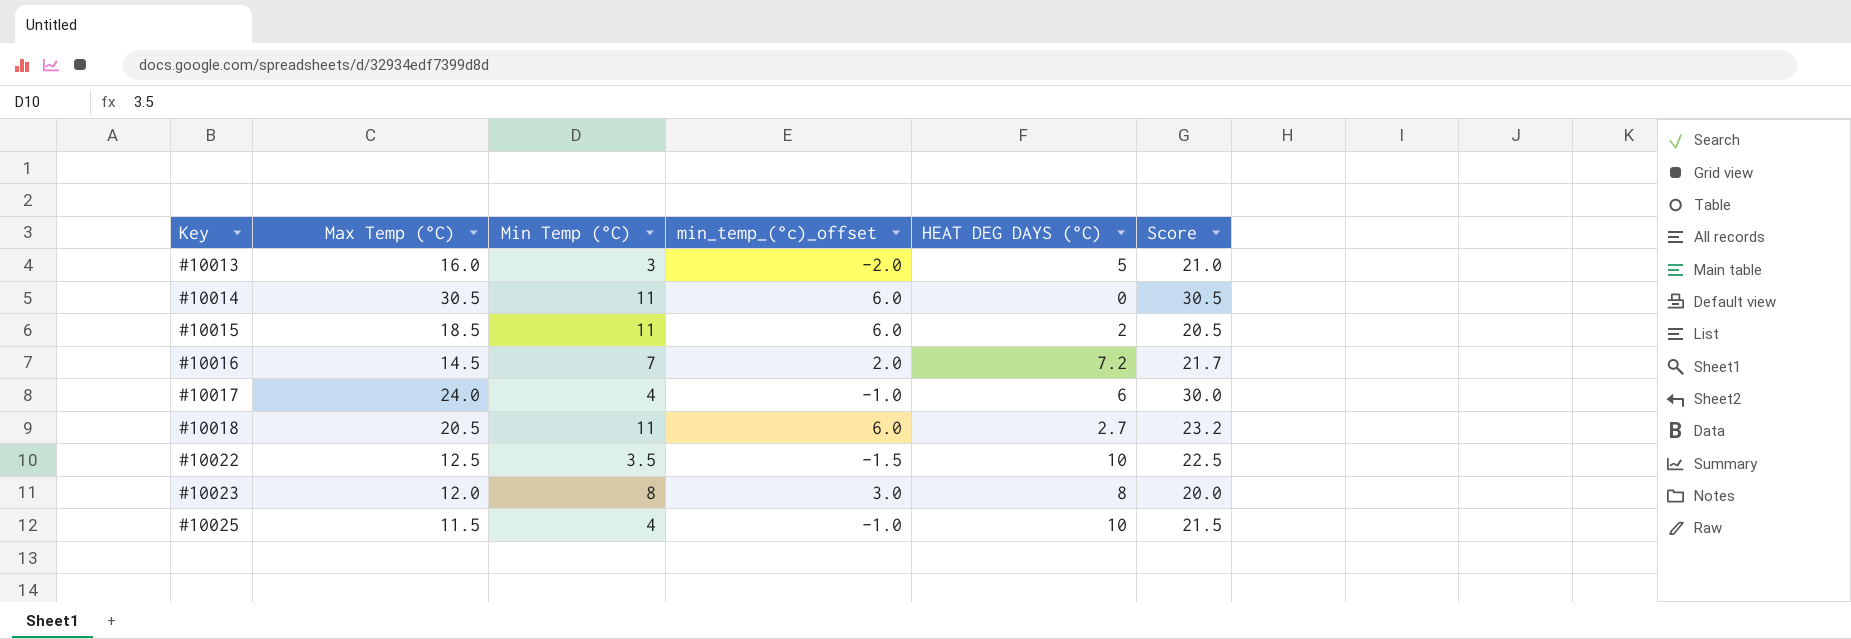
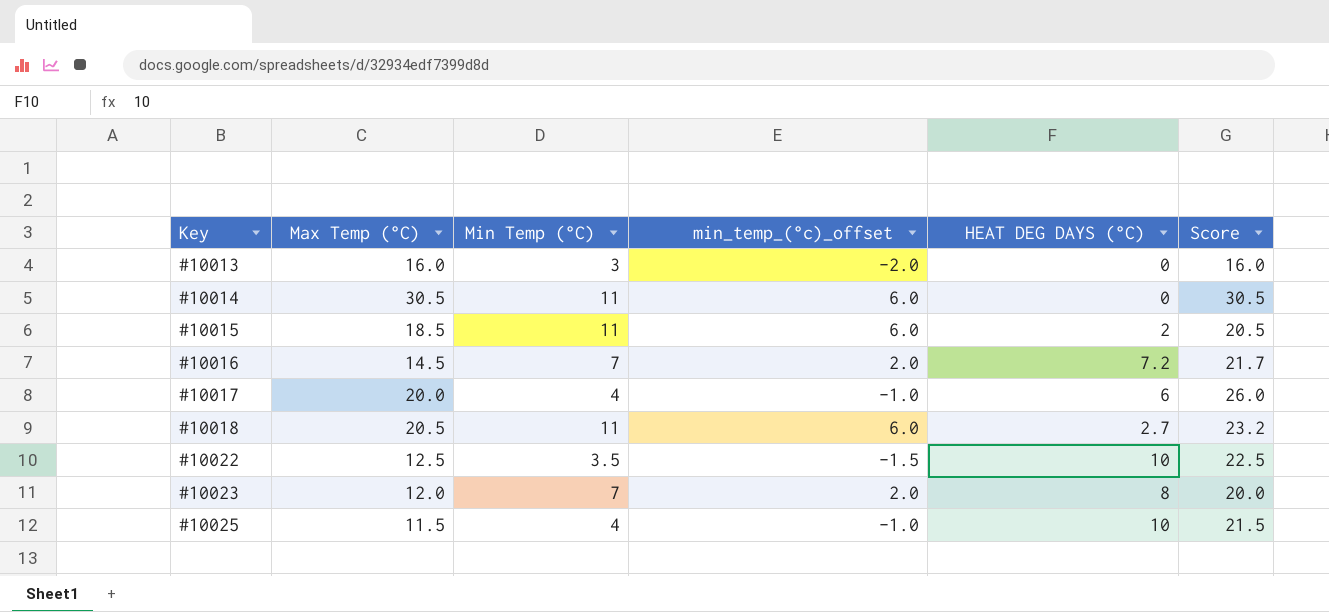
#10013 | HEAT DEG DAYS (°C): 5 -> 0
#10013 | Score: 21.0 -> 16.0
#10017 | Max Temp (°C): 24.0 -> 20.0
#10017 | Score: 30.0 -> 26.0
#10023 | Min Temp (°C): 8 -> 7
#10023 | min_temp_(°c)_offset: 3.0 -> 2.0

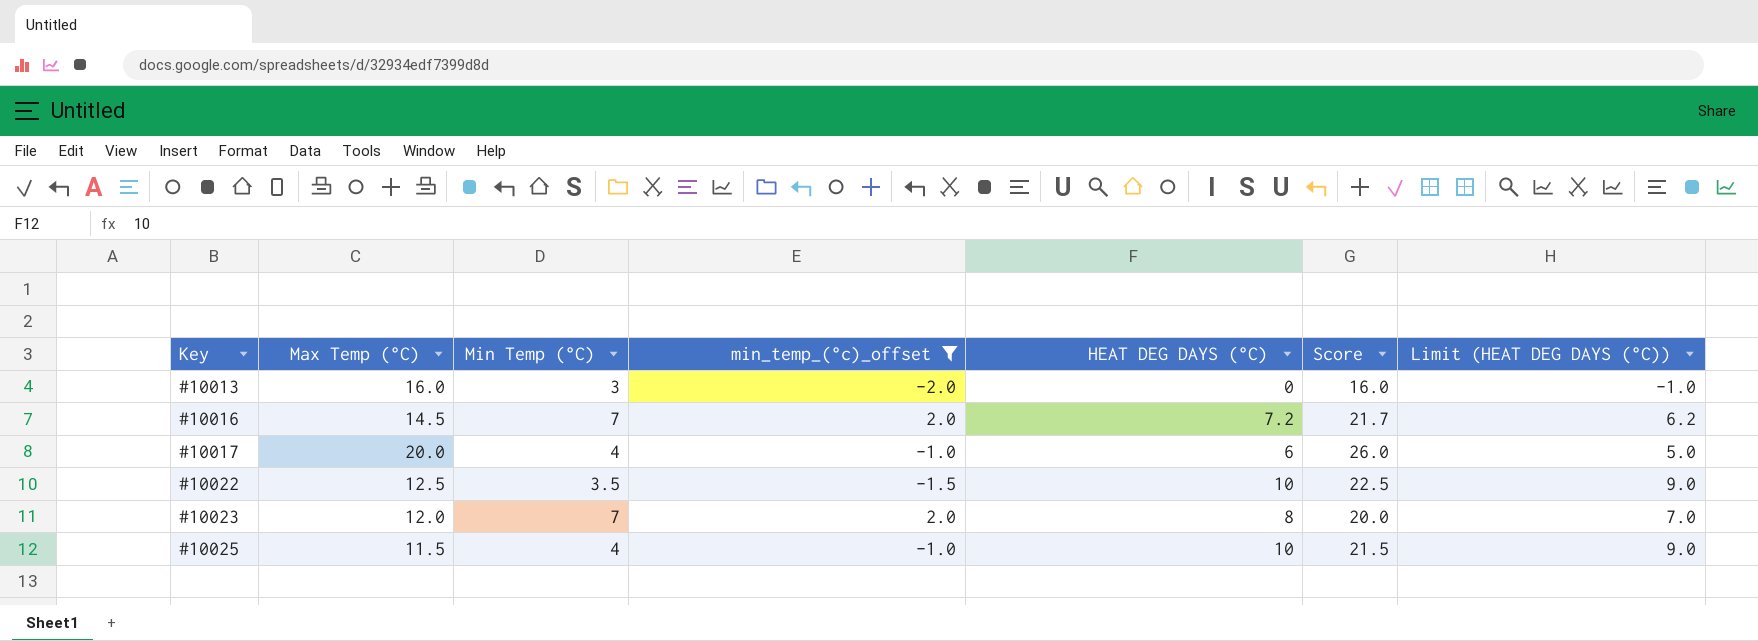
filter: none -> min_temp_(°c)_offset != 6.0
column Limit (HEAT DEG DAYS (°C)) | formula: none -> [HEAT DEG DAYS (°C)] - 1

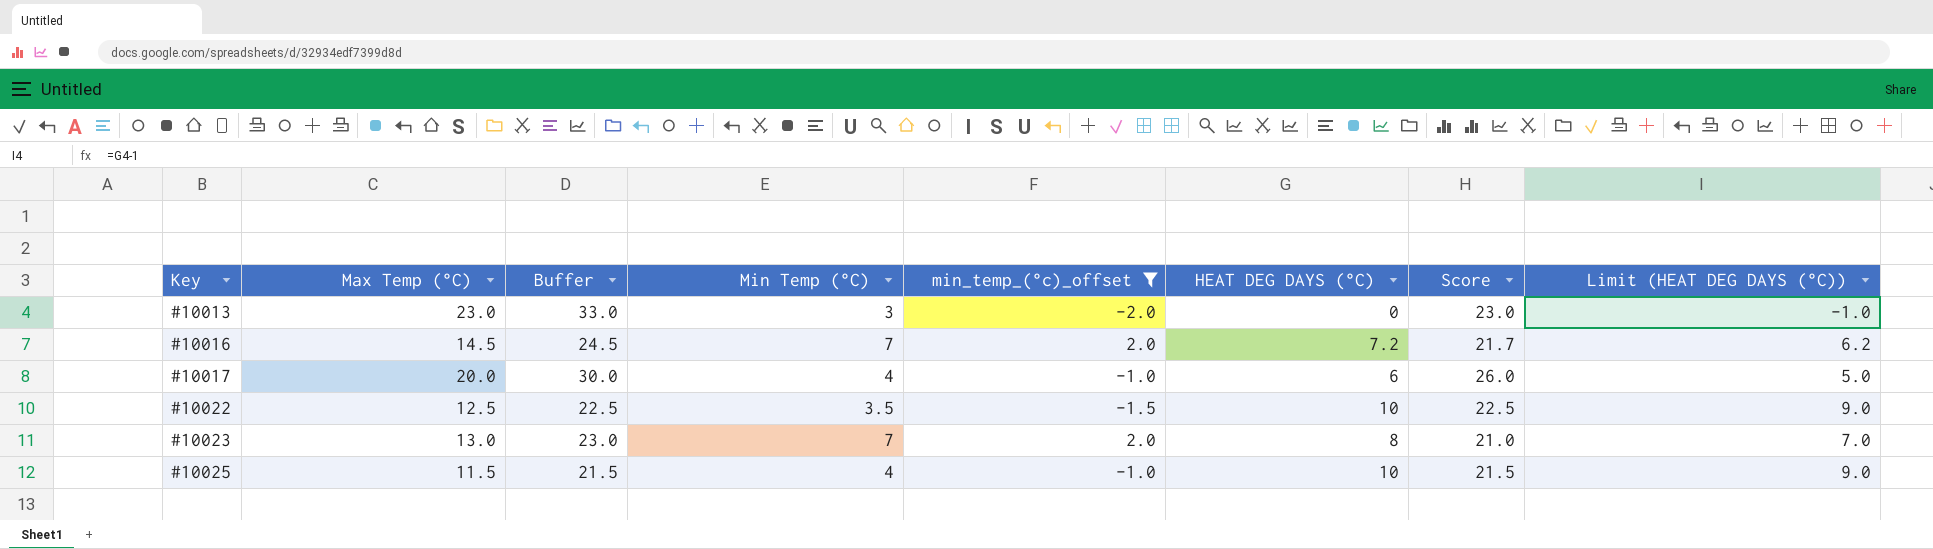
column Buffer | formula: none -> [Max Temp (°C)] + 10
#10013 | Max Temp (°C): 16.0 -> 23.0
#10013 | Score: 16.0 -> 23.0
#10023 | Max Temp (°C): 12.0 -> 13.0
#10023 | Score: 20.0 -> 21.0

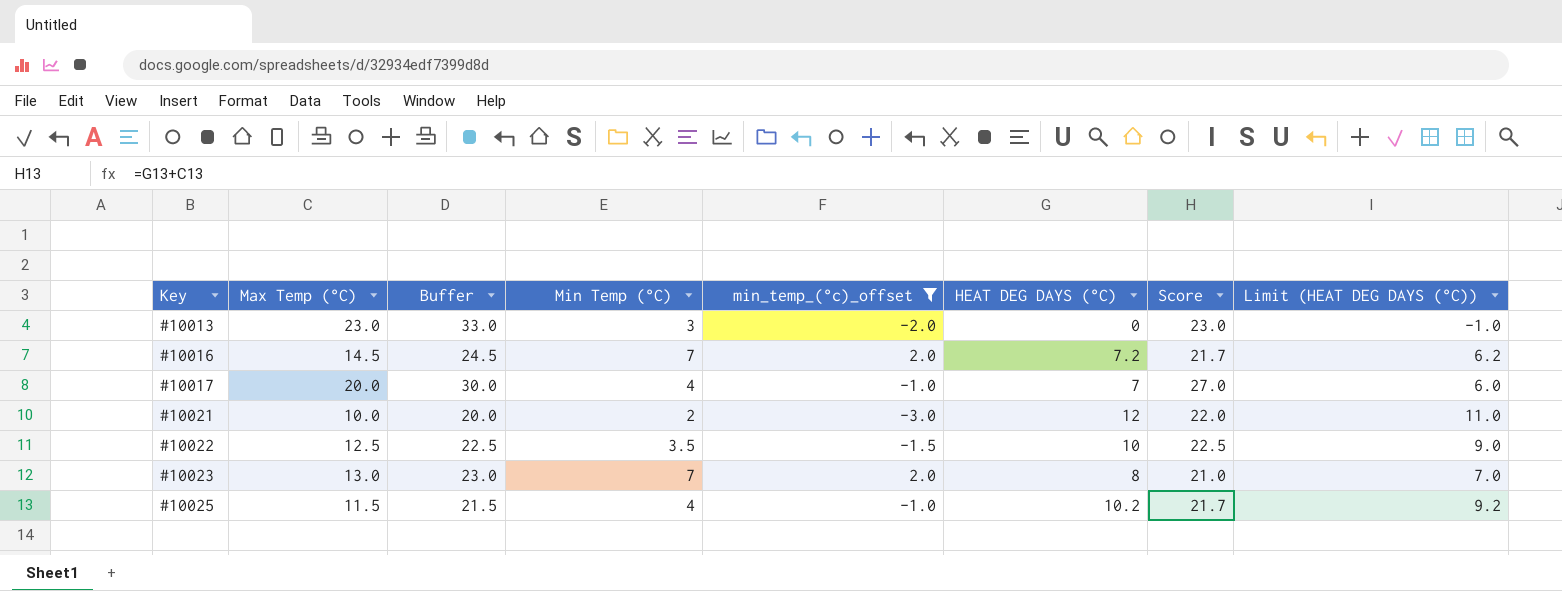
#10017 | HEAT DEG DAYS (°C): 6 -> 7
#10017 | Score: 26.0 -> 27.0
#10017 | Limit (HEAT DEG DAYS (°C)): 5.0 -> 6.0
row #10021: none -> 10.0 | 20.0 | 2 | -3.0 | 12 | 22.0 | 11.0
#10025 | HEAT DEG DAYS (°C): 10 -> 10.2
#10025 | Score: 21.5 -> 21.7
#10025 | Limit (HEAT DEG DAYS (°C)): 9.0 -> 9.2

